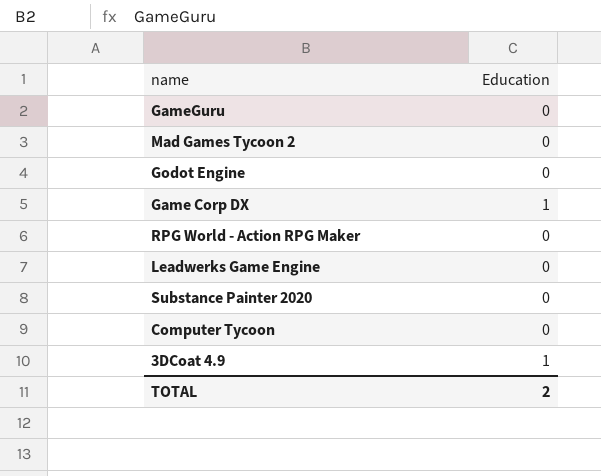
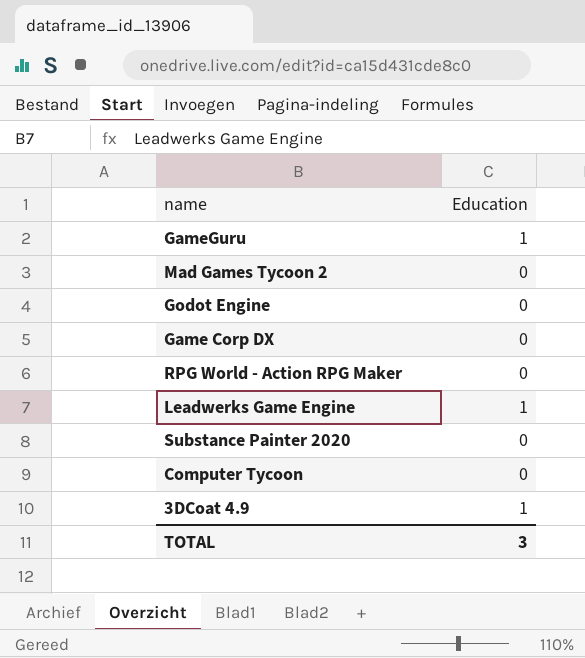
GameGuru | Education: 0 -> 1
Game Corp DX | Education: 1 -> 0
Leadwerks Game Engine | Education: 0 -> 1
TOTAL | Education: 2 -> 3

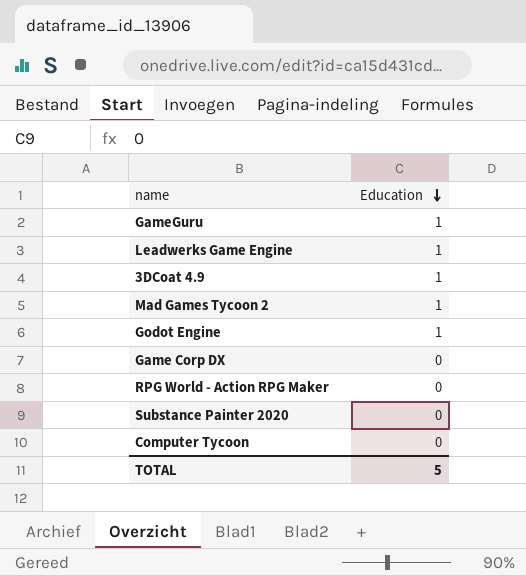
row order: none -> Education descending
Mad Games Tycoon 2 | Education: 0 -> 1
Godot Engine | Education: 0 -> 1
TOTAL | Education: 3 -> 5

